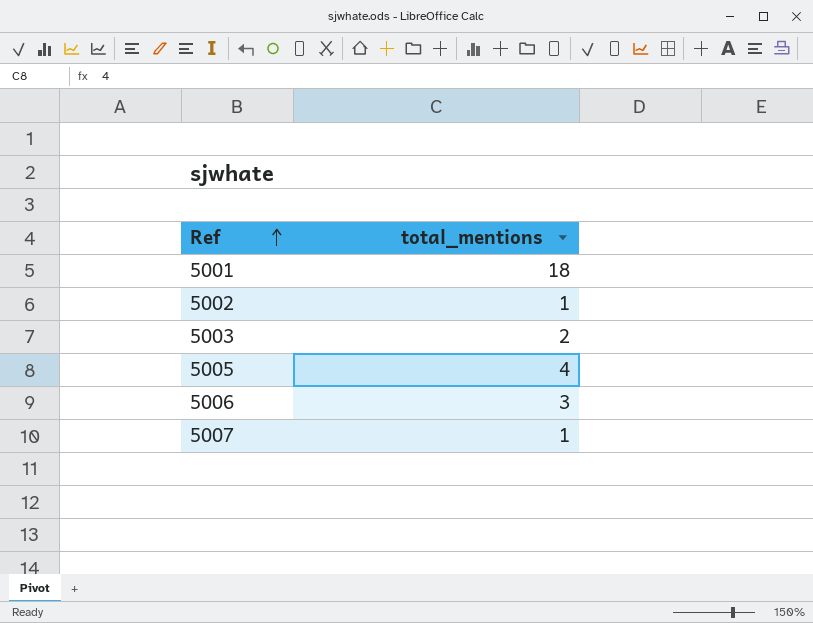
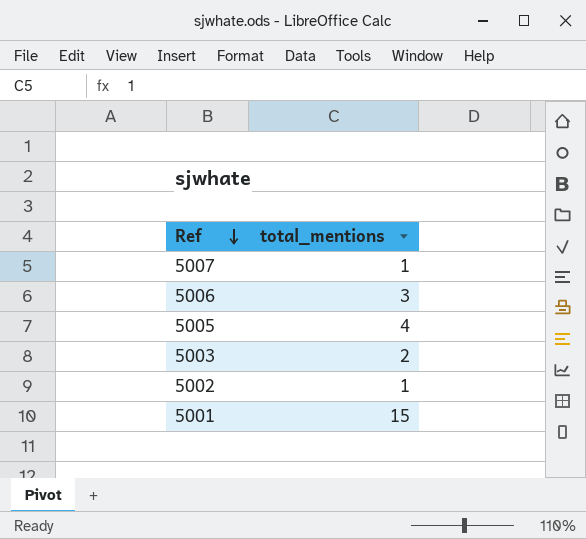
row order: Ref ascending -> Ref descending
5001 | total_mentions: 18 -> 15

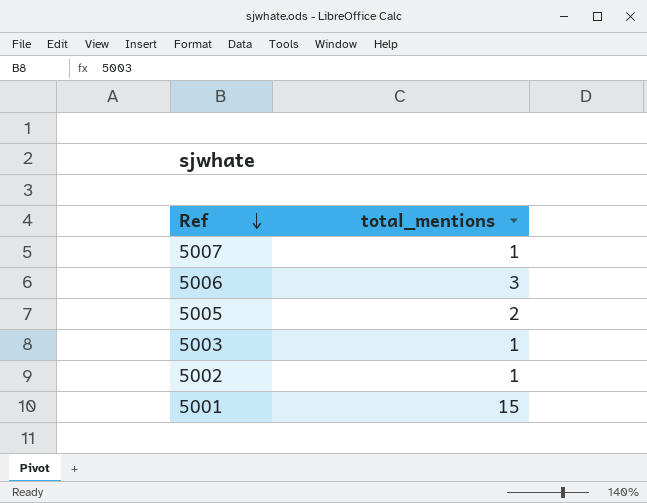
5005 | total_mentions: 4 -> 2
5003 | total_mentions: 2 -> 1

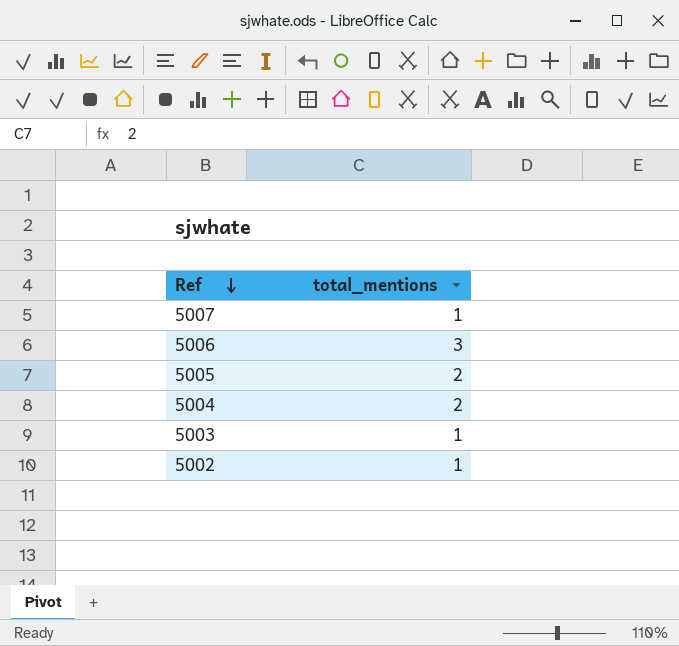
row 5001: 15 -> none
row 5004: none -> 2

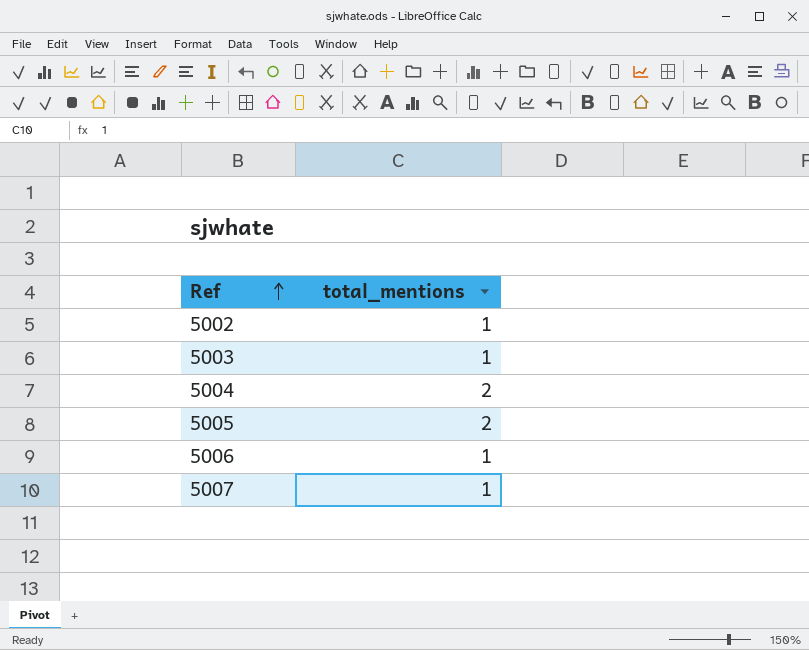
row order: Ref descending -> Ref ascending
5006 | total_mentions: 3 -> 1

